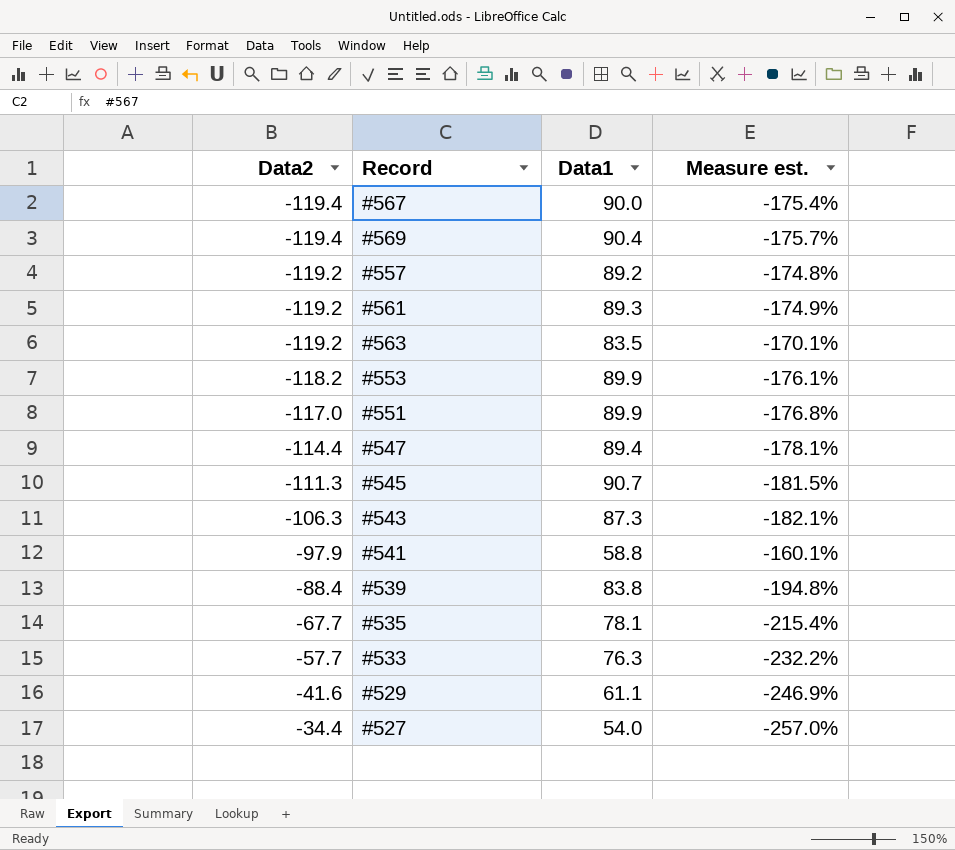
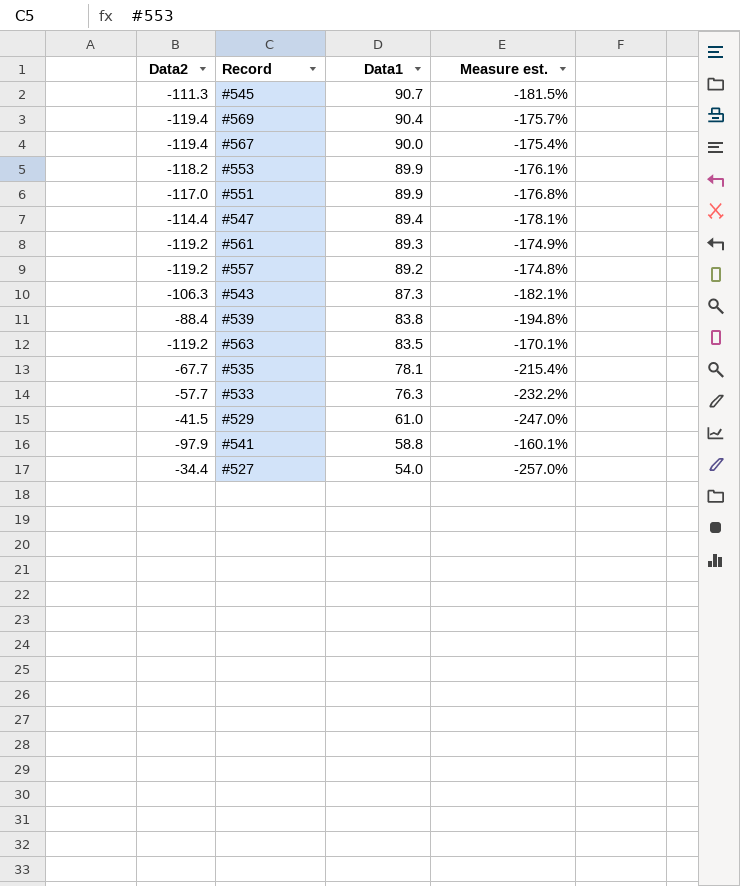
row order: Data2 ascending -> Data1 descending
#529 | Data2: -41.6 -> -41.5
#529 | Data1: 61.1 -> 61.0
#529 | Measure est.: -246.9% -> -247.0%

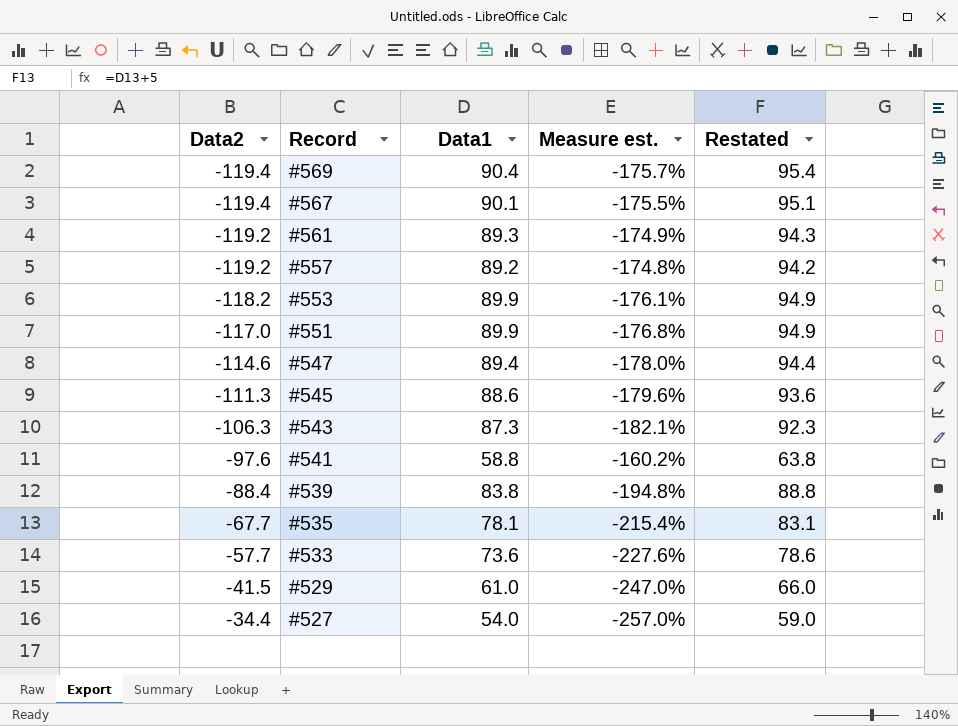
row order: Data1 descending -> Data2 ascending
column Restated | formula: none -> [Data1] + 5
row #563: -119.2 | 83.5 | -170.1% -> none
#567 | Data1: 90.0 -> 90.1
#567 | Measure est.: -175.4% -> -175.5%
#547 | Data2: -114.4 -> -114.6
#547 | Measure est.: -178.1% -> -178.0%
#545 | Data1: 90.7 -> 88.6
#545 | Measure est.: -181.5% -> -179.6%
#541 | Data2: -97.9 -> -97.6
#541 | Measure est.: -160.1% -> -160.2%
#533 | Data1: 76.3 -> 73.6
#533 | Measure est.: -232.2% -> -227.6%

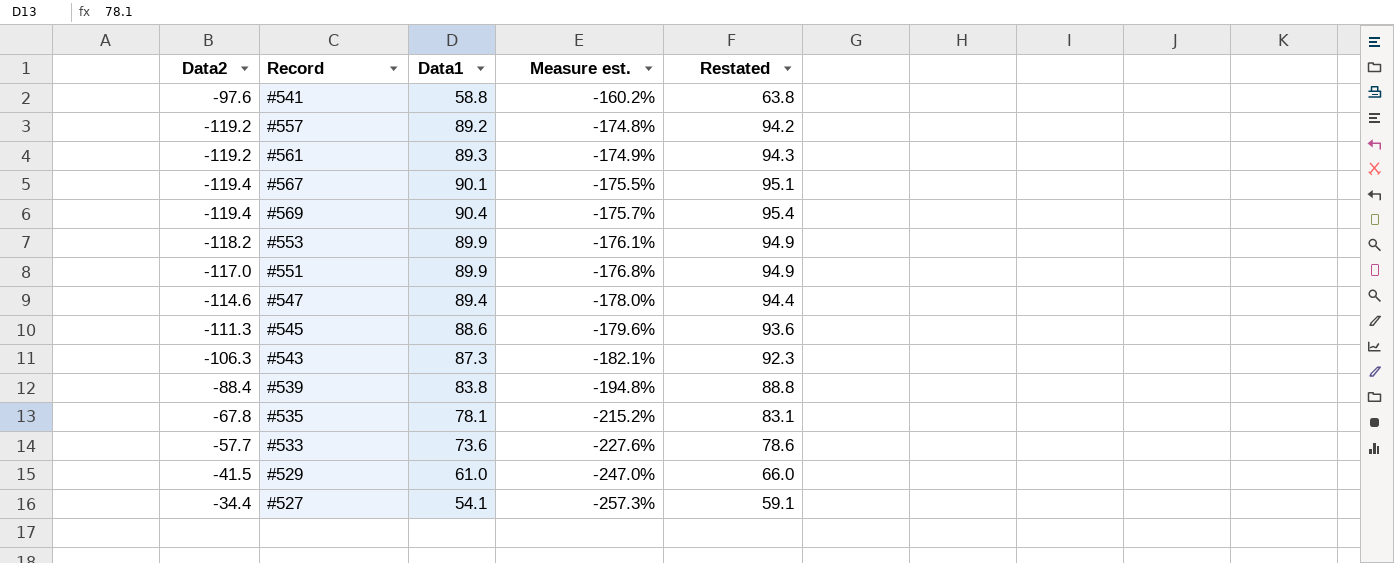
row order: Data2 ascending -> Measure est. descending
#535 | Data2: -67.7 -> -67.8
#535 | Measure est.: -215.4% -> -215.2%
#527 | Data1: 54.0 -> 54.1
#527 | Measure est.: -257.0% -> -257.3%
#527 | Restated: 59.0 -> 59.1

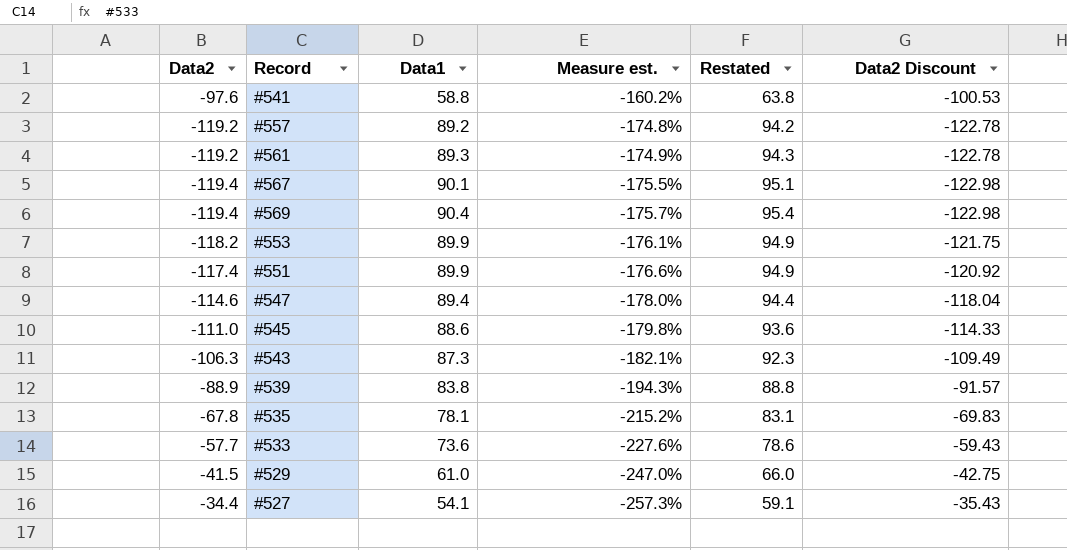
column Data2 Discount | formula: none -> [Data2] * 1.03
#551 | Data2: -117.0 -> -117.4
#551 | Measure est.: -176.8% -> -176.6%
#545 | Data2: -111.3 -> -111.0
#545 | Measure est.: -179.6% -> -179.8%
#539 | Data2: -88.4 -> -88.9
#539 | Measure est.: -194.8% -> -194.3%

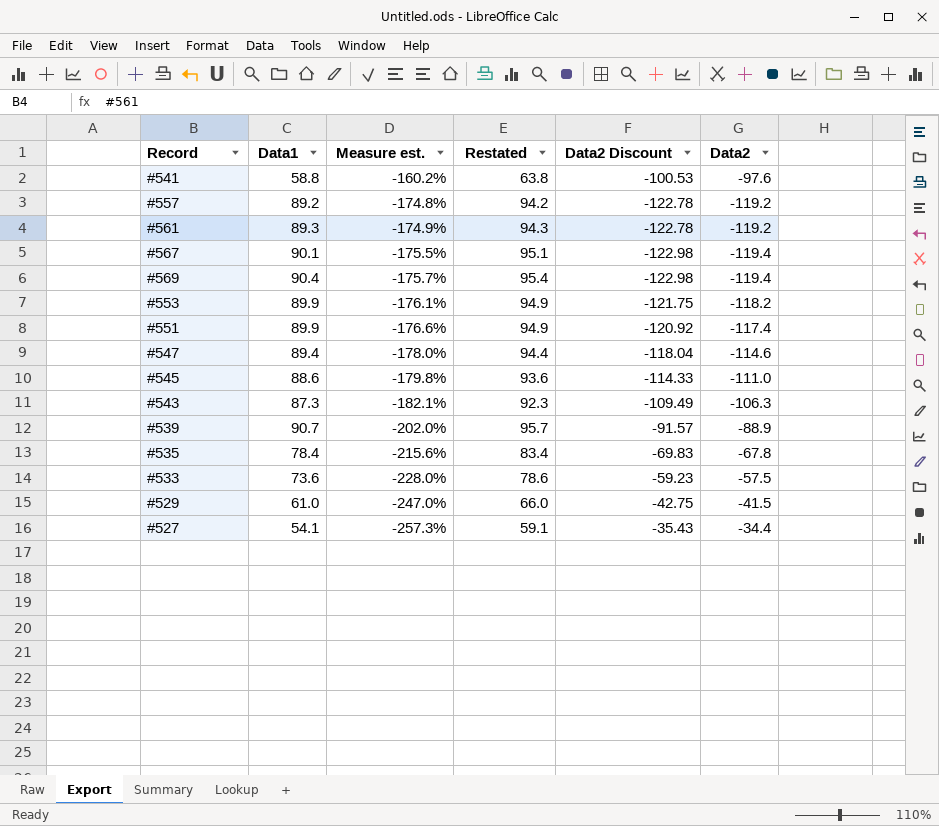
column Data2 | position: 1 -> 6
#539 | Data1: 83.8 -> 90.7
#539 | Measure est.: -194.3% -> -202.0%
#539 | Restated: 88.8 -> 95.7
#535 | Data1: 78.1 -> 78.4
#535 | Measure est.: -215.2% -> -215.6%
#535 | Restated: 83.1 -> 83.4
#533 | Measure est.: -227.6% -> -228.0%
#533 | Data2 Discount: -59.43 -> -59.23
#533 | Data2: -57.7 -> -57.5

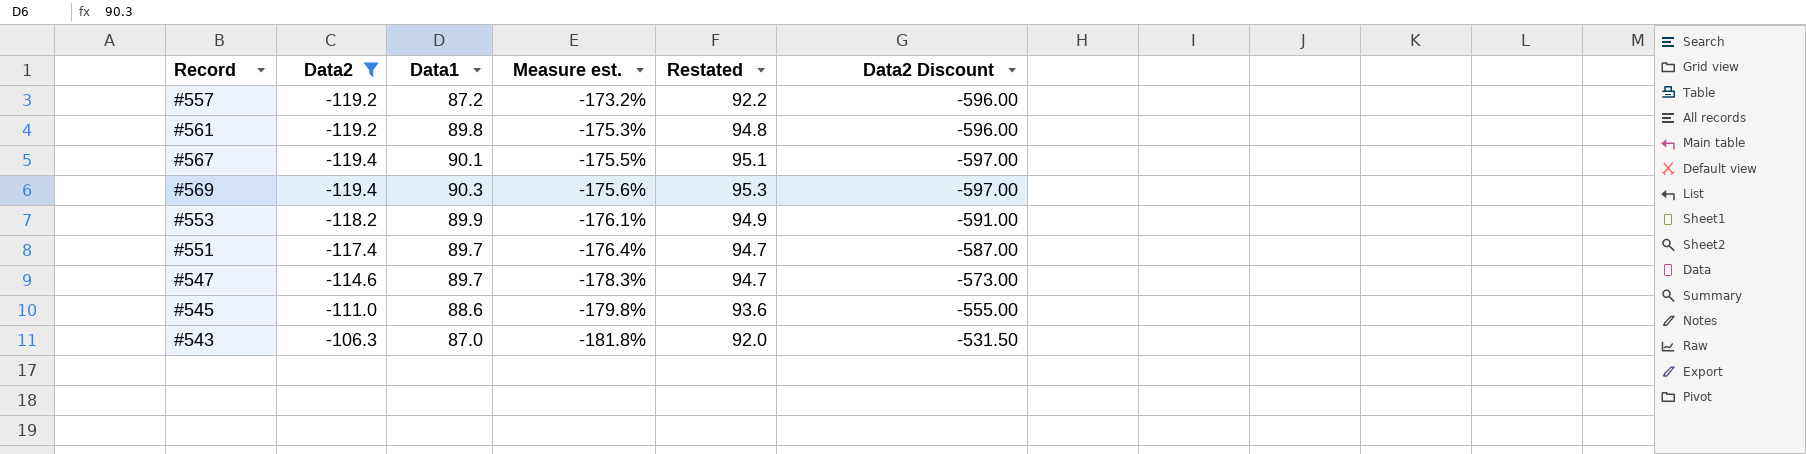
filter: none -> Data2 <= -106.3
column Data2 | position: 6 -> 2
column Data2 Discount | formula: [Data2] * 1.03 -> [Data2] * 5
#557 | Data1: 89.2 -> 87.2
#557 | Measure est.: -174.8% -> -173.2%
#557 | Restated: 94.2 -> 92.2
#561 | Data1: 89.3 -> 89.8
#561 | Measure est.: -174.9% -> -175.3%
#561 | Restated: 94.3 -> 94.8
#569 | Data1: 90.4 -> 90.3
#569 | Measure est.: -175.7% -> -175.6%
#569 | Restated: 95.4 -> 95.3
#551 | Data1: 89.9 -> 89.7
#551 | Measure est.: -176.6% -> -176.4%
#551 | Restated: 94.9 -> 94.7
#547 | Data1: 89.4 -> 89.7
#547 | Measure est.: -178.0% -> -178.3%
#547 | Restated: 94.4 -> 94.7
#543 | Data1: 87.3 -> 87.0
#543 | Measure est.: -182.1% -> -181.8%
#543 | Restated: 92.3 -> 92.0

